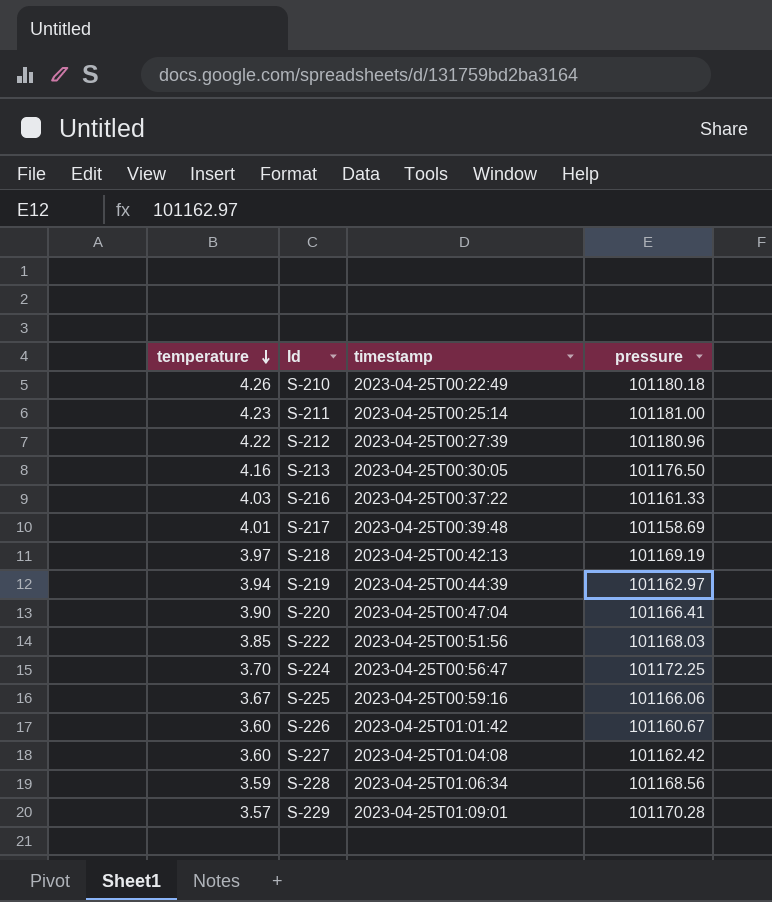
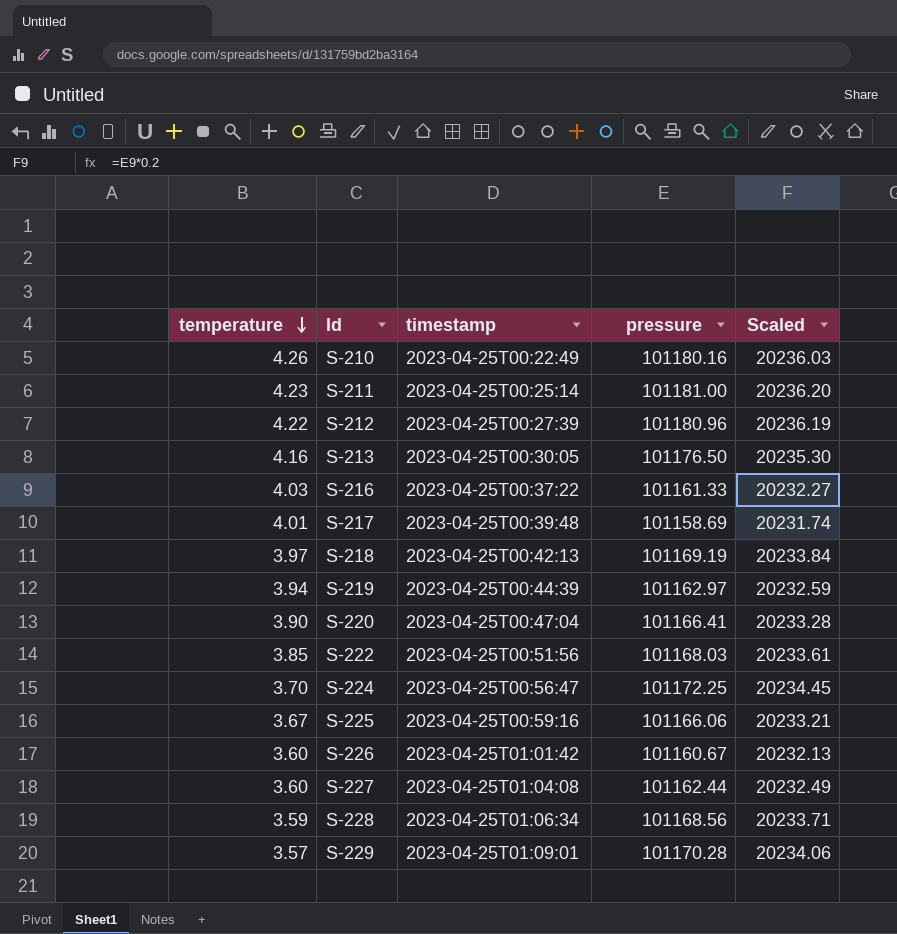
column Scaled | formula: none -> [pressure] * 0.2
S-210 | pressure: 101180.18 -> 101180.16
S-227 | pressure: 101162.42 -> 101162.44

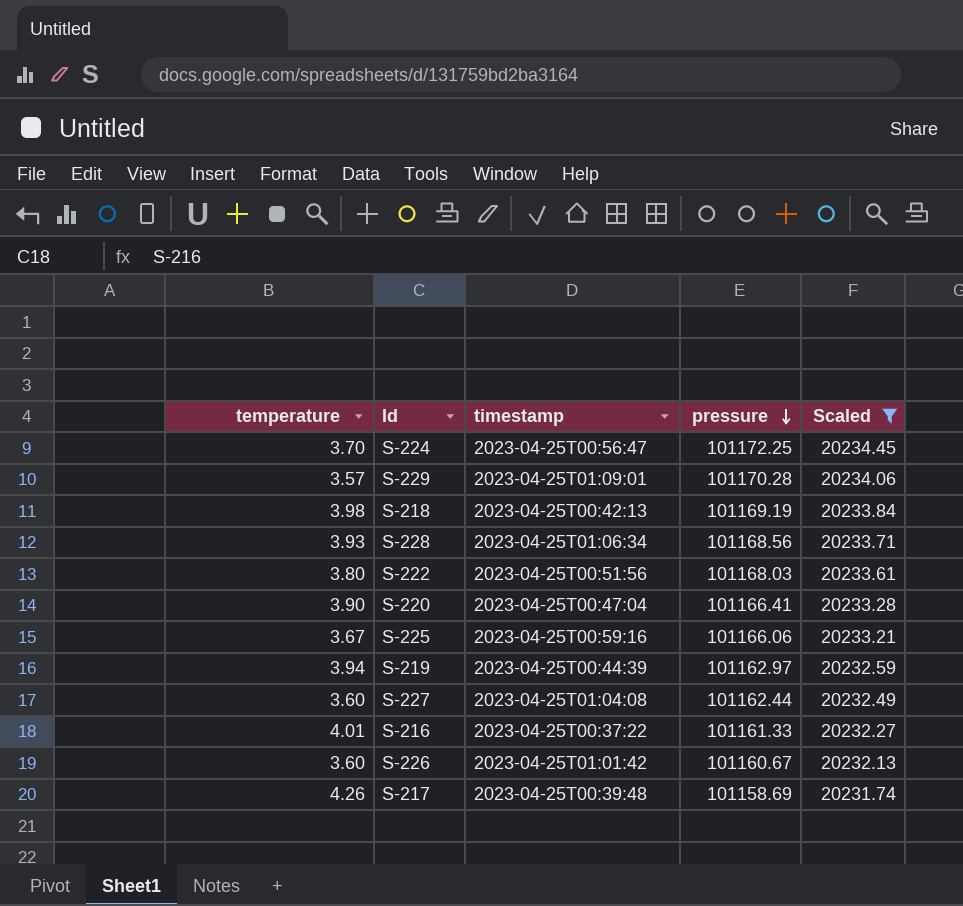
filter: none -> Scaled <= 20234.45
row order: temperature descending -> pressure descending
S-218 | temperature: 3.97 -> 3.98
S-228 | temperature: 3.59 -> 3.93
S-222 | temperature: 3.85 -> 3.80
S-216 | temperature: 4.03 -> 4.01
S-217 | temperature: 4.01 -> 4.26

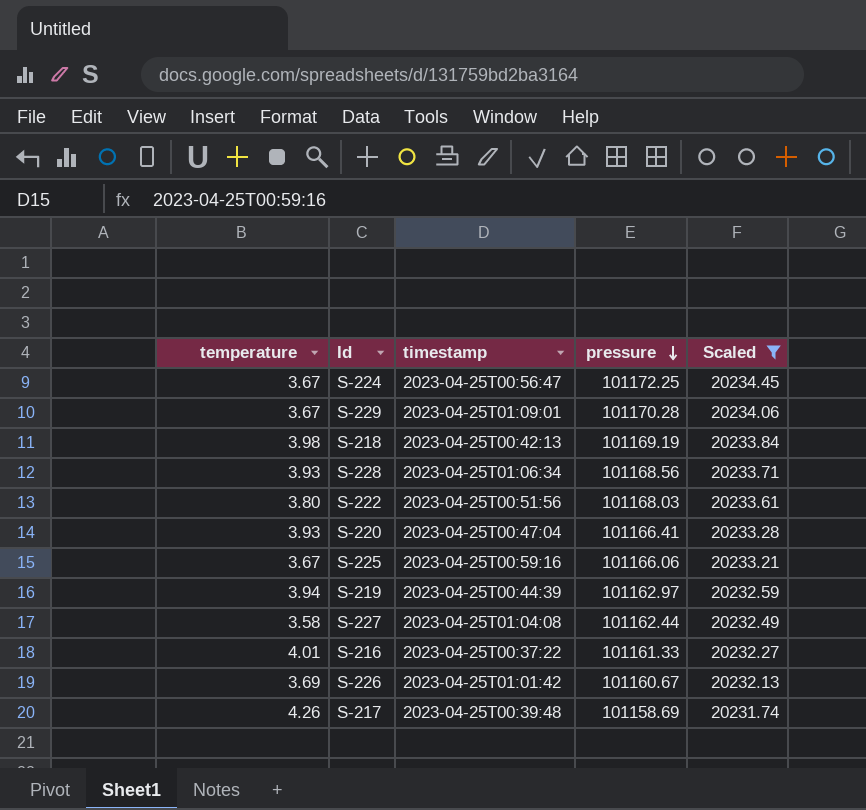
S-224 | temperature: 3.70 -> 3.67
S-229 | temperature: 3.57 -> 3.67
S-220 | temperature: 3.90 -> 3.93
S-227 | temperature: 3.60 -> 3.58
S-226 | temperature: 3.60 -> 3.69

